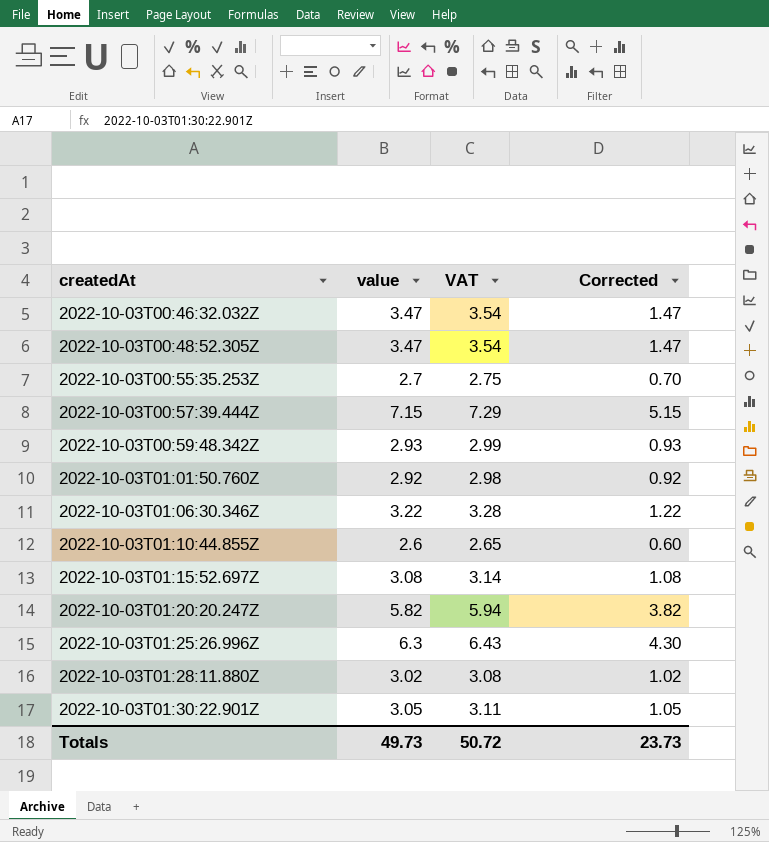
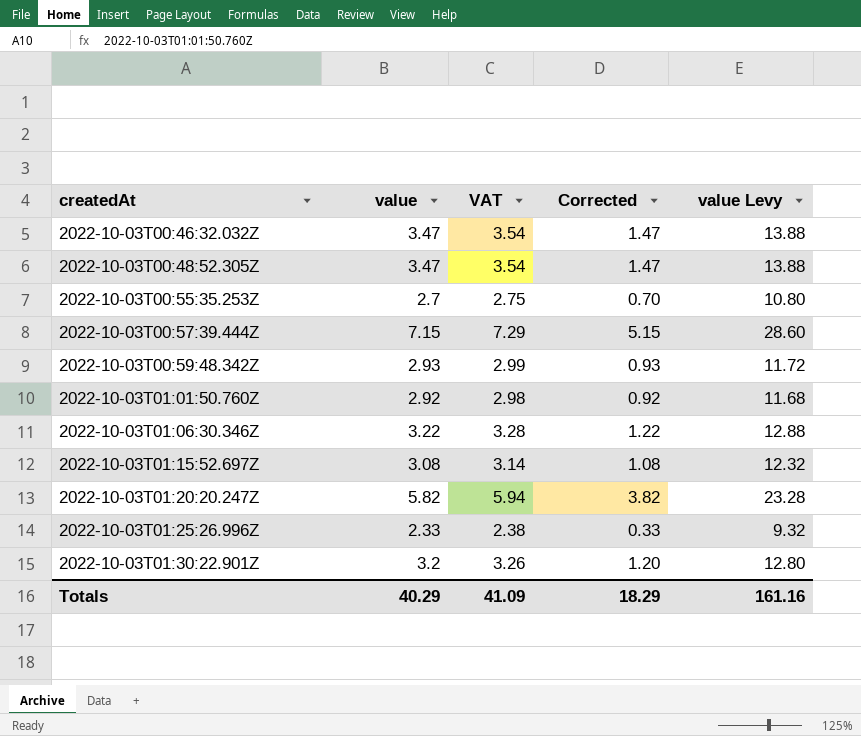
column value Levy | formula: none -> [value] * 4
row 2022-10-03T01:10:44.855Z: 2.6 | 2.65 | 0.60 -> none
row 2022-10-03T01:28:11.880Z: 3.02 | 3.08 | 1.02 -> none
2022-10-03T01:25:26.996Z | value: 6.3 -> 2.33
2022-10-03T01:25:26.996Z | VAT: 6.43 -> 2.38
2022-10-03T01:25:26.996Z | Corrected: 4.30 -> 0.33
2022-10-03T01:30:22.901Z | value: 3.05 -> 3.2
2022-10-03T01:30:22.901Z | VAT: 3.11 -> 3.26
2022-10-03T01:30:22.901Z | Corrected: 1.05 -> 1.20
Totals | value: 49.73 -> 40.29
Totals | VAT: 50.72 -> 41.09
Totals | Corrected: 23.73 -> 18.29

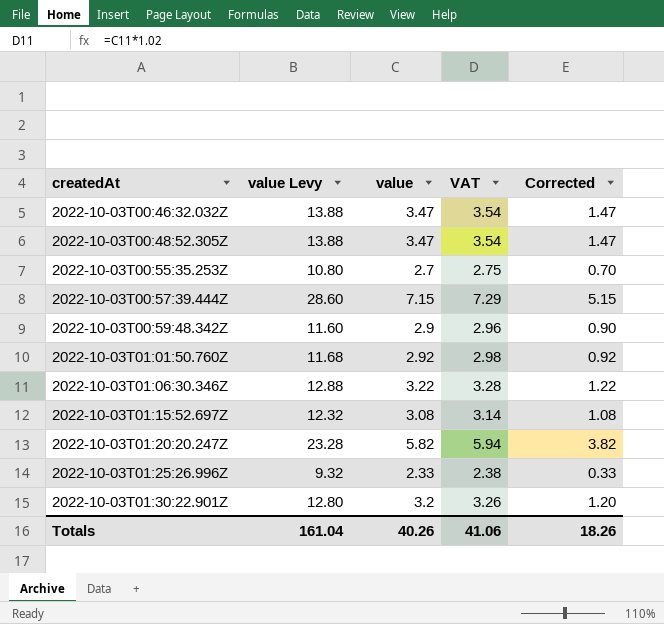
column value Levy | position: 5 -> 2
2022-10-03T00:59:48.342Z | value Levy: 11.72 -> 11.60
2022-10-03T00:59:48.342Z | value: 2.93 -> 2.9
2022-10-03T00:59:48.342Z | VAT: 2.99 -> 2.96
2022-10-03T00:59:48.342Z | Corrected: 0.93 -> 0.90
Totals | value Levy: 161.16 -> 161.04
Totals | value: 40.29 -> 40.26
Totals | VAT: 41.09 -> 41.06
Totals | Corrected: 18.29 -> 18.26

